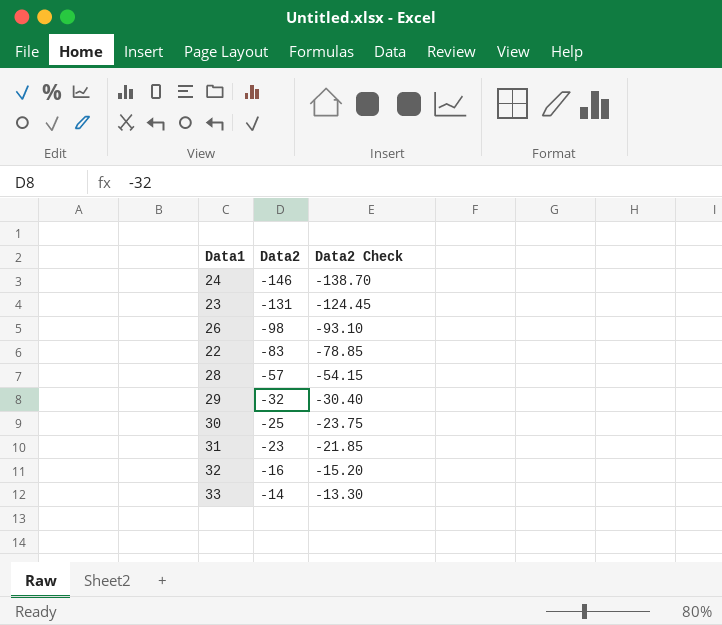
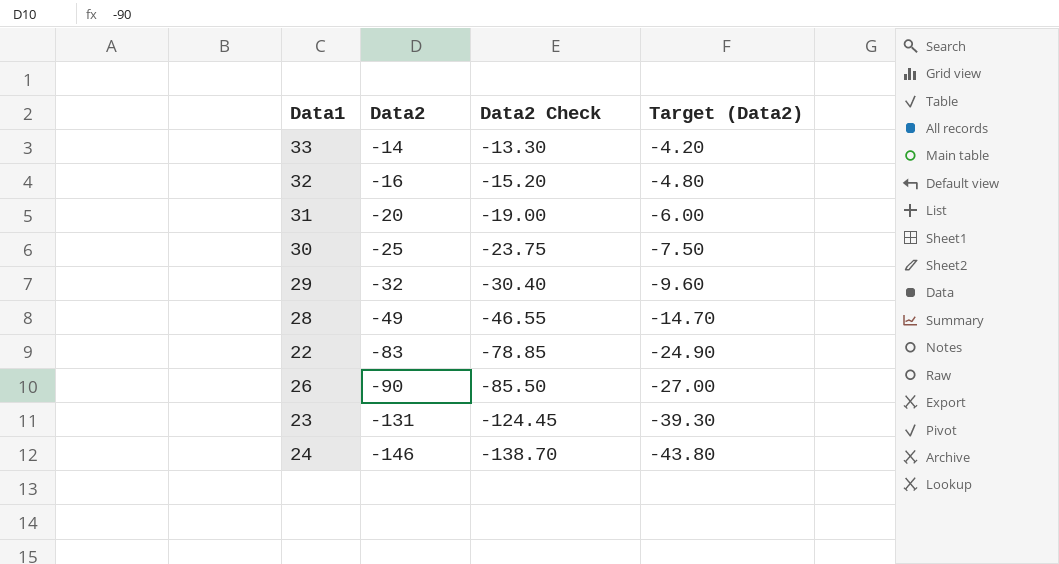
row order: Data2 ascending -> Data2 descending
column Target (Data2) | formula: none -> [Data2] * 0.3
31 | Data2: -23 -> -20
31 | Data2 Check: -21.85 -> -19.00
28 | Data2: -57 -> -49
28 | Data2 Check: -54.15 -> -46.55
26 | Data2: -98 -> -90
26 | Data2 Check: -93.10 -> -85.50

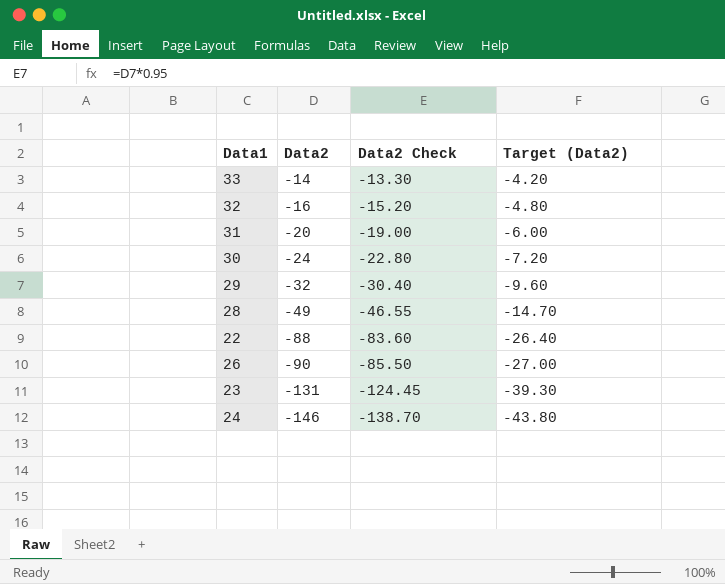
30 | Data2: -25 -> -24
30 | Data2 Check: -23.75 -> -22.80
30 | Target (Data2): -7.50 -> -7.20
22 | Data2: -83 -> -88
22 | Data2 Check: -78.85 -> -83.60
22 | Target (Data2): -24.90 -> -26.40

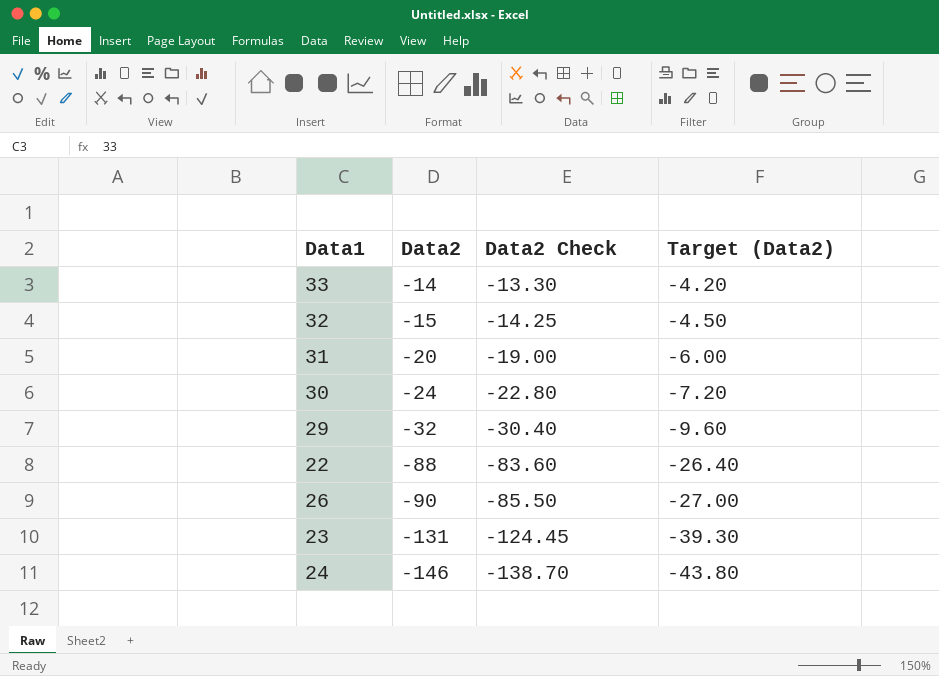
row 28: -49 | -46.55 | -14.70 -> none
32 | Data2: -16 -> -15
32 | Data2 Check: -15.20 -> -14.25
32 | Target (Data2): -4.80 -> -4.50

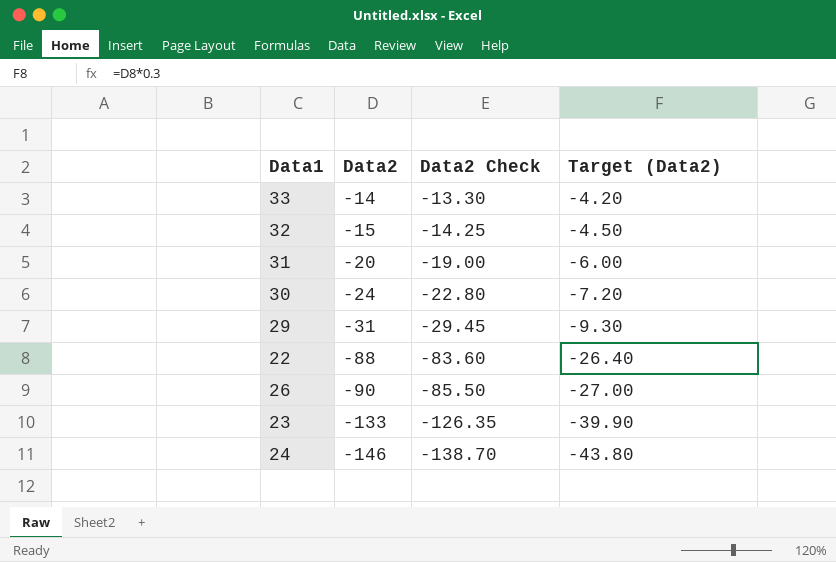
29 | Data2: -32 -> -31
29 | Data2 Check: -30.40 -> -29.45
29 | Target (Data2): -9.60 -> -9.30
23 | Data2: -131 -> -133
23 | Data2 Check: -124.45 -> -126.35
23 | Target (Data2): -39.30 -> -39.90

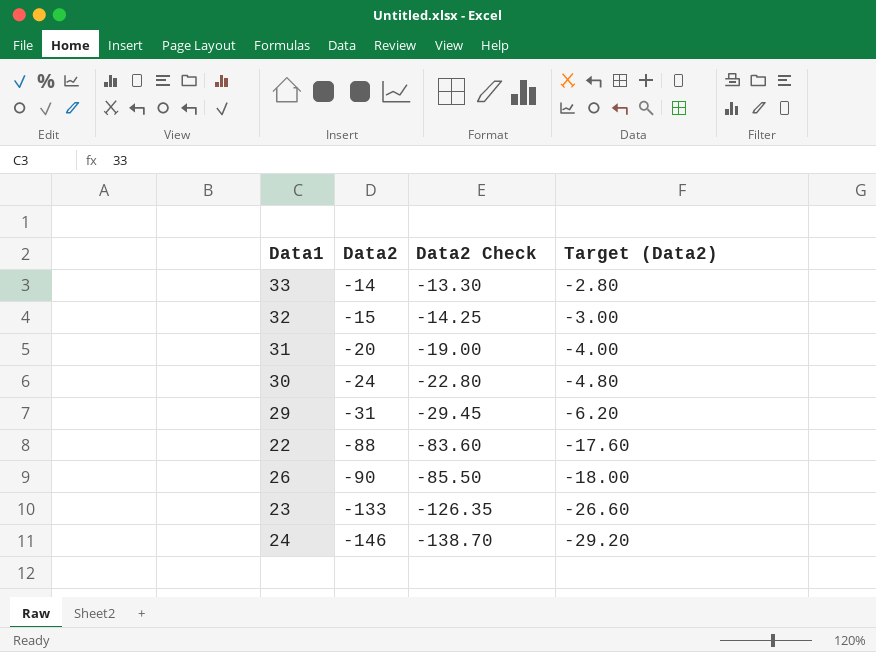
column Target (Data2) | formula: [Data2] * 0.3 -> [Data2] * 0.2

